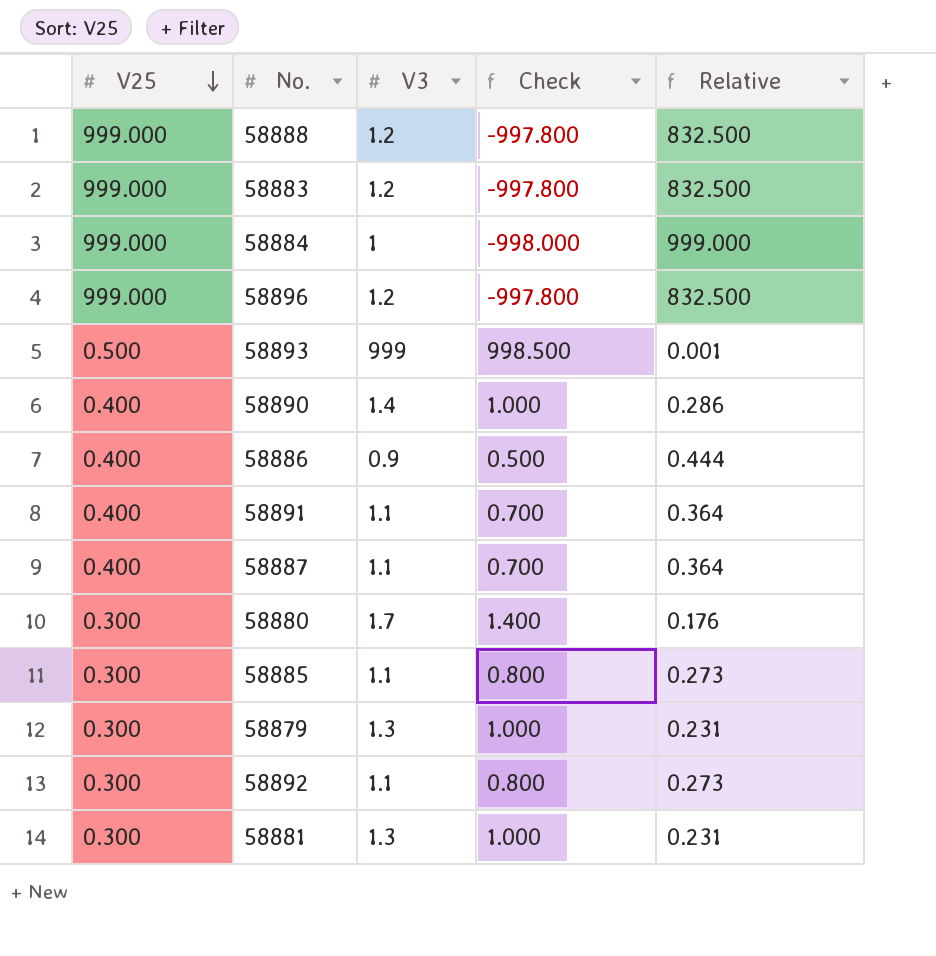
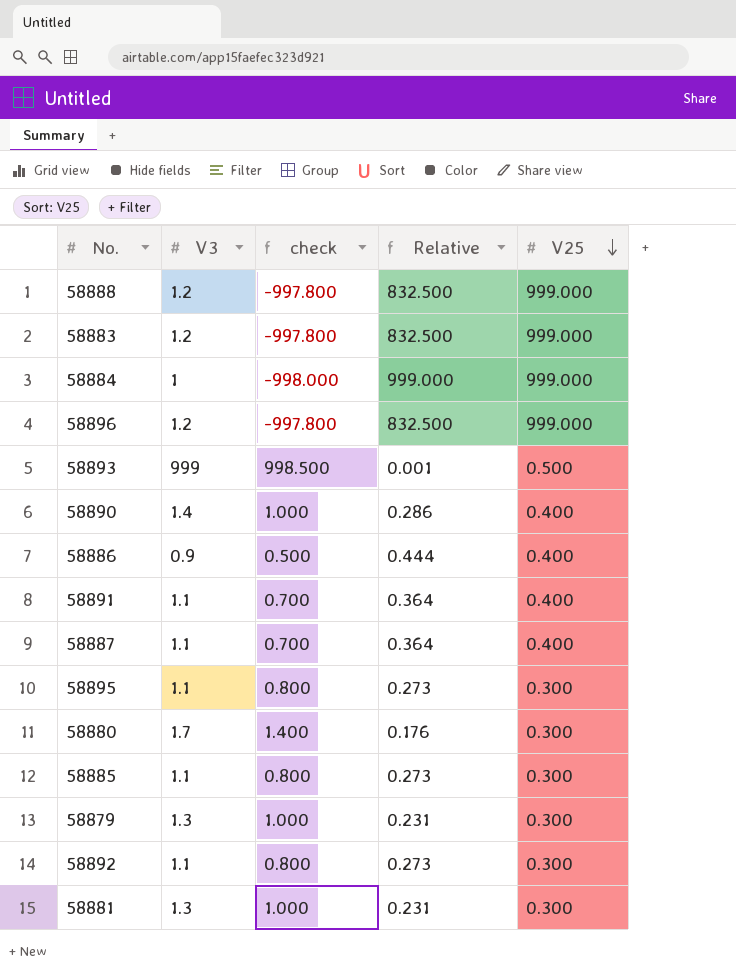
column name: Check -> check
column V25 | position: 1 -> 5
row 58895: none -> 1.1 | 0.800 | 0.273 | 0.300

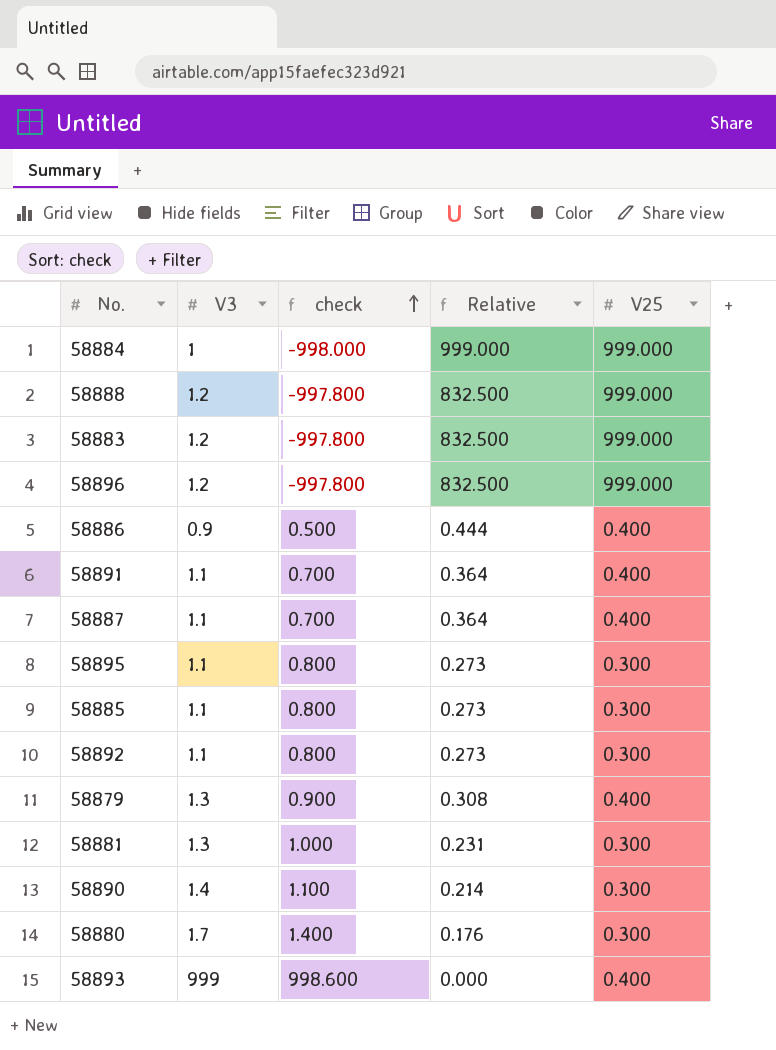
row order: V25 descending -> check ascending
58879 | check: 1.000 -> 0.900
58879 | Relative: 0.231 -> 0.308
58879 | V25: 0.300 -> 0.400
58890 | check: 1.000 -> 1.100
58890 | Relative: 0.286 -> 0.214
58890 | V25: 0.400 -> 0.300
58893 | check: 998.500 -> 998.600
58893 | Relative: 0.001 -> 0.000
58893 | V25: 0.500 -> 0.400

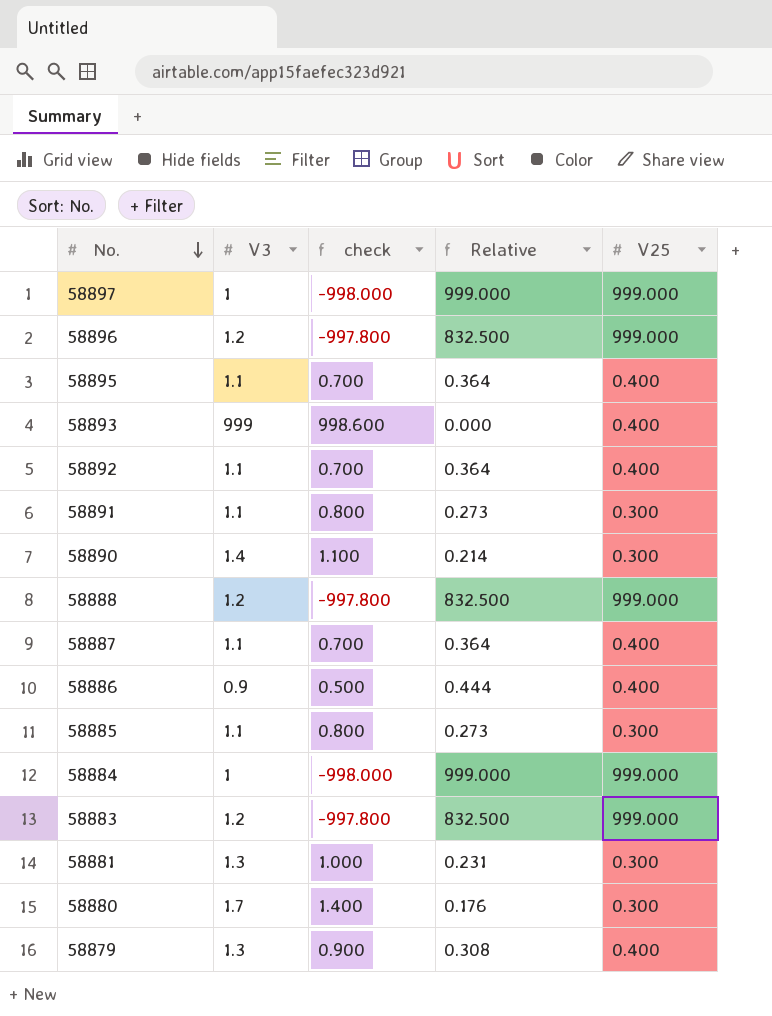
row order: check ascending -> No. descending
row 58897: none -> 1 | -998.000 | 999.000 | 999.000
58895 | check: 0.800 -> 0.700
58895 | Relative: 0.273 -> 0.364
58895 | V25: 0.300 -> 0.400
58892 | check: 0.800 -> 0.700
58892 | Relative: 0.273 -> 0.364
58892 | V25: 0.300 -> 0.400
58891 | check: 0.700 -> 0.800
58891 | Relative: 0.364 -> 0.273
58891 | V25: 0.400 -> 0.300

